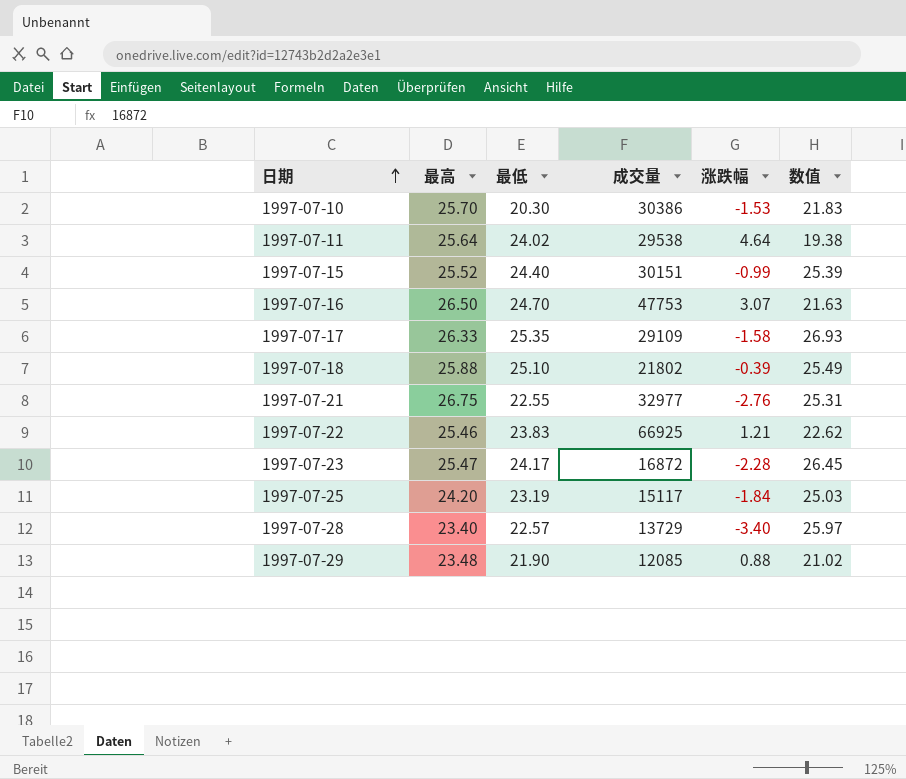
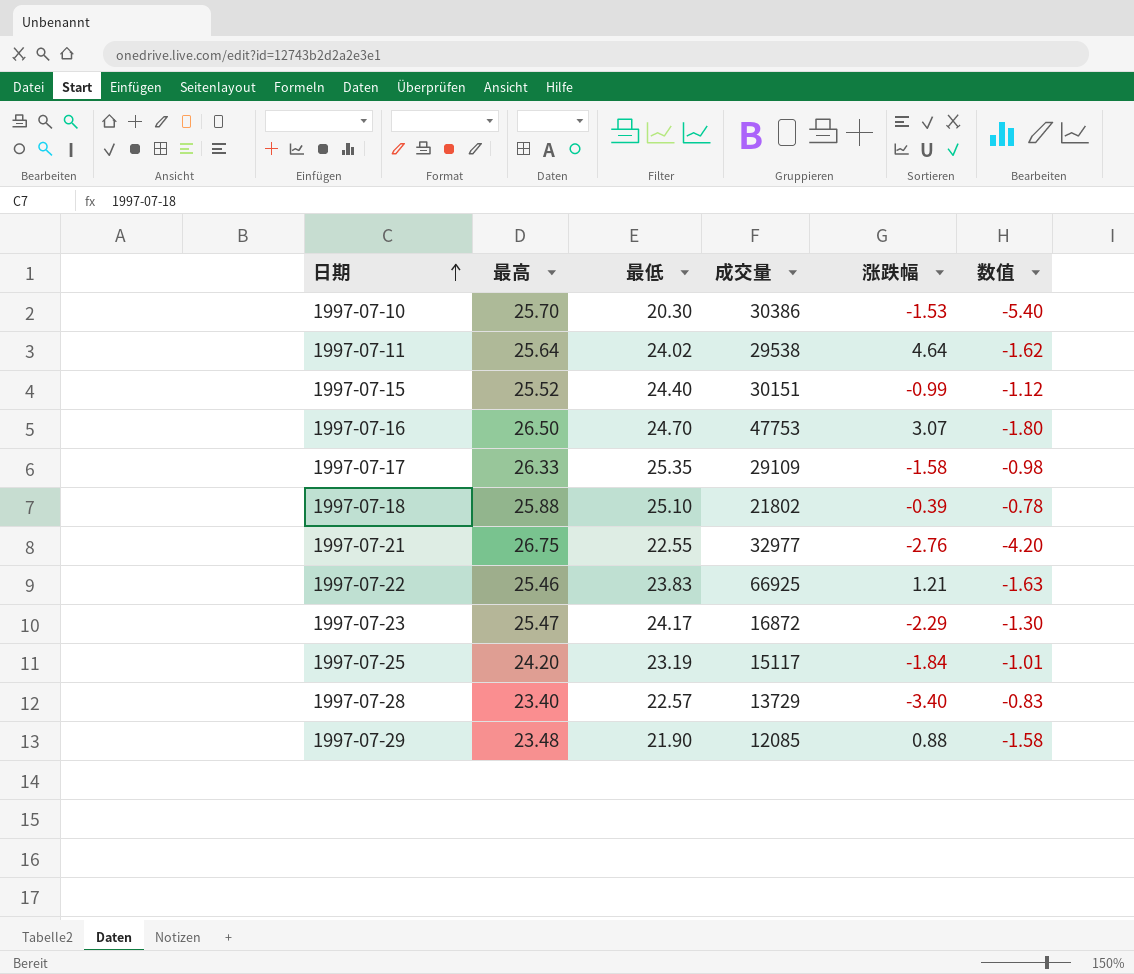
column 数值 | formula: [最低] - [涨跌幅] -> [最低] - [最高]
1997-07-23 | 涨跌幅: -2.28 -> -2.29

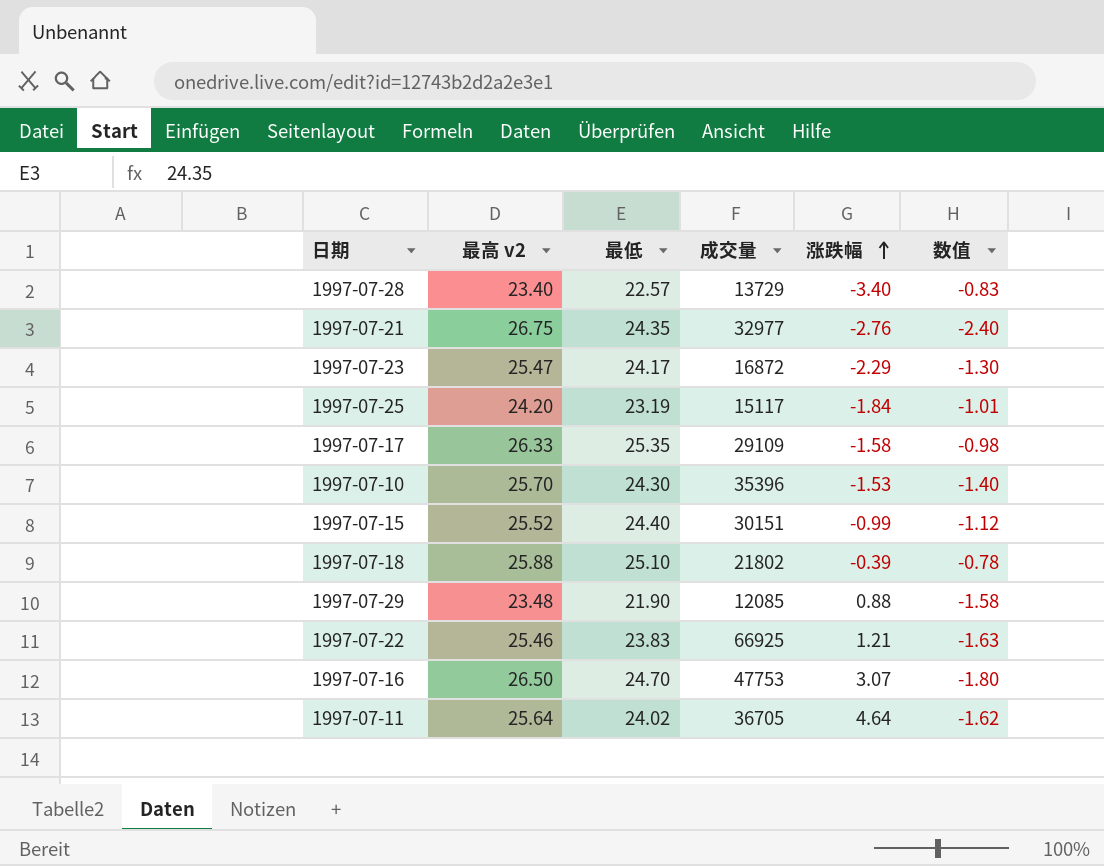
row order: 日期 ascending -> 涨跌幅 ascending
column name: 最高 -> 最高 v2
1997-07-21 | 最低: 22.55 -> 24.35
1997-07-21 | 数值: -4.20 -> -2.40
1997-07-10 | 最低: 20.30 -> 24.30
1997-07-10 | 成交量: 30386 -> 35396
1997-07-10 | 数值: -5.40 -> -1.40
1997-07-11 | 成交量: 29538 -> 36705

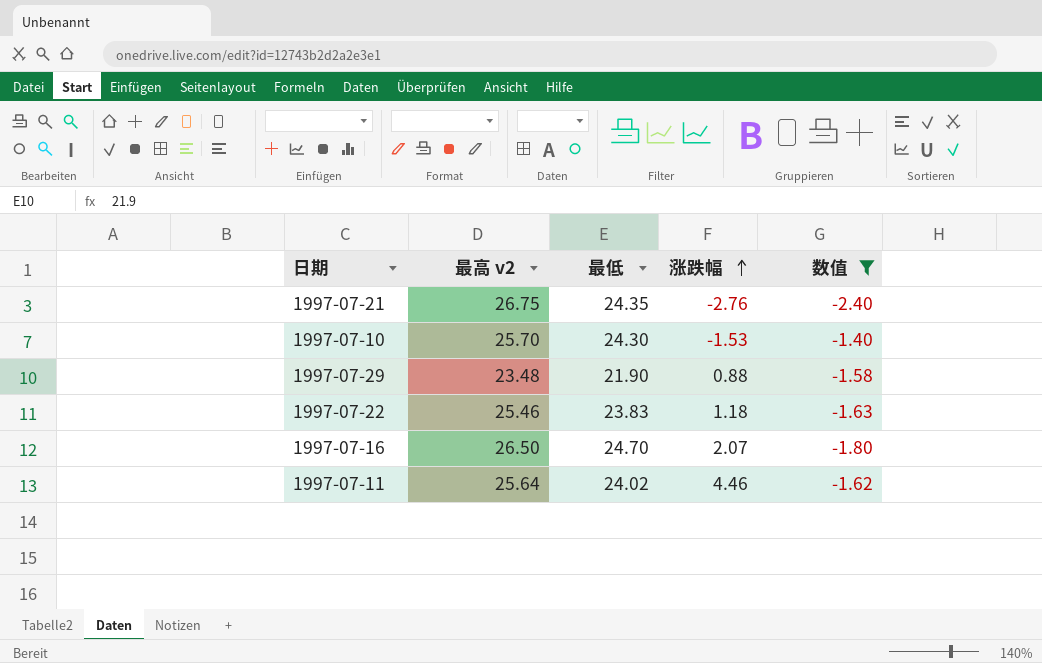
filter: none -> 数值 <= -1.40
column 成交量 | position: 4 -> none
1997-07-22 | 涨跌幅: 1.21 -> 1.18
1997-07-16 | 涨跌幅: 3.07 -> 2.07
1997-07-11 | 涨跌幅: 4.64 -> 4.46

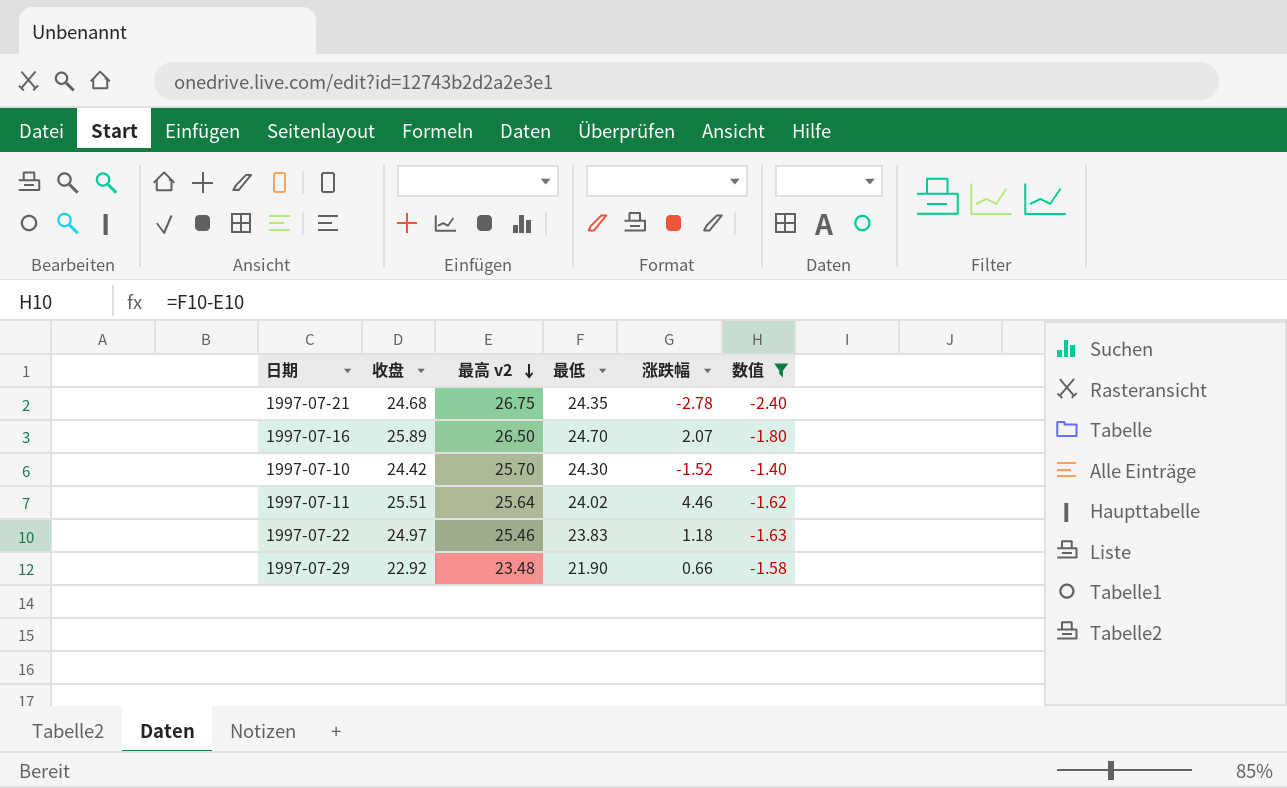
row order: 涨跌幅 ascending -> 最高 v2 descending
column 收盘 | position: none -> 2
1997-07-21 | 涨跌幅: -2.76 -> -2.78
1997-07-10 | 涨跌幅: -1.53 -> -1.52
1997-07-29 | 涨跌幅: 0.88 -> 0.66

